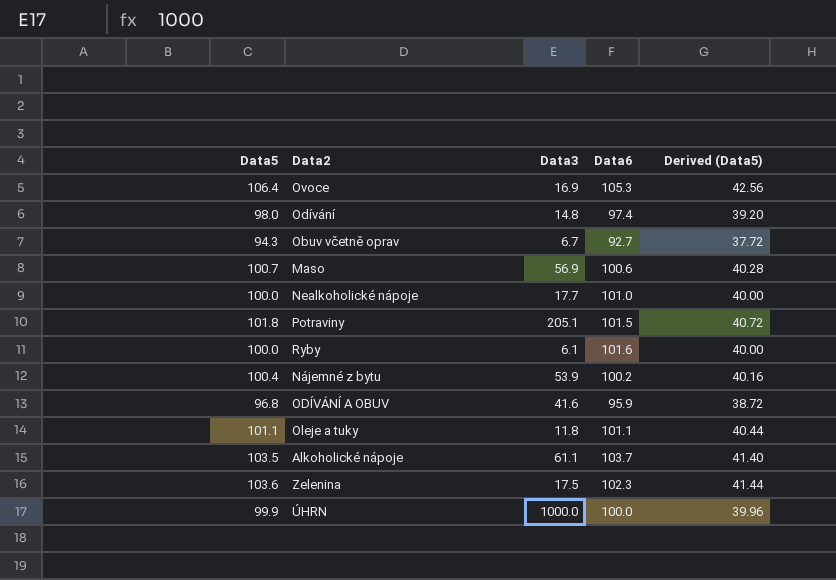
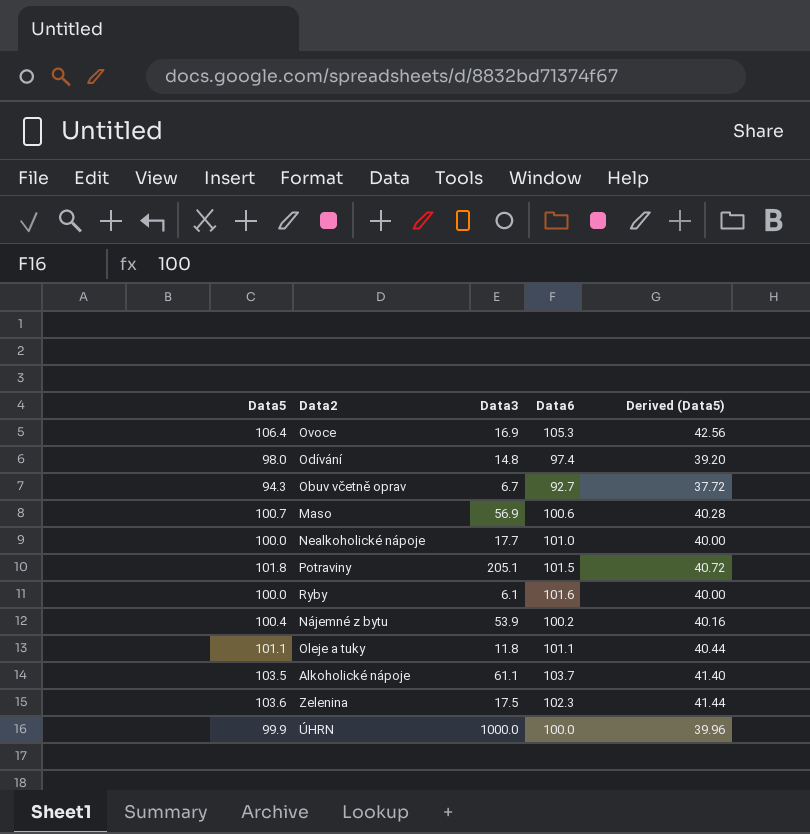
row ODÍVÁNÍ A OBUV: 96.8 | 41.6 | 95.9 | 38.72 -> none

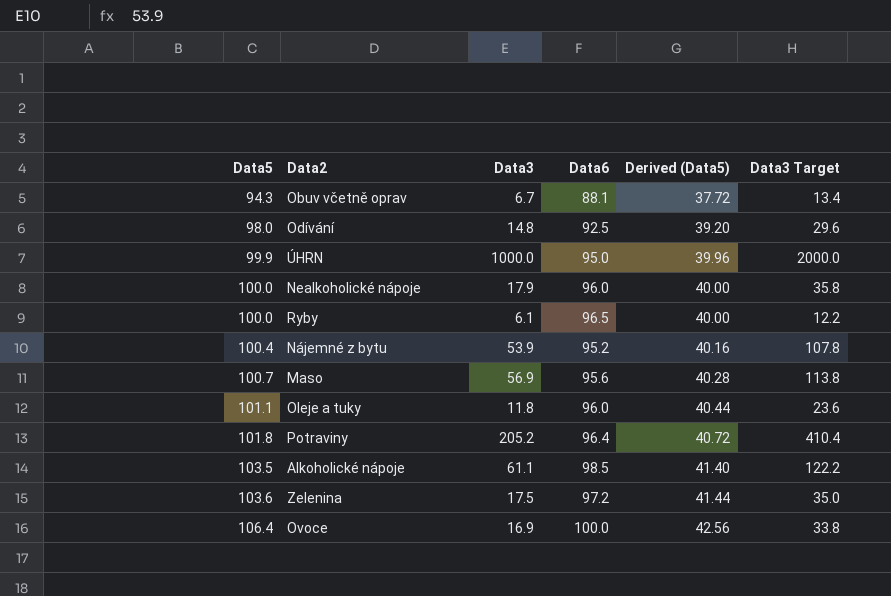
row order: none -> Data5 ascending
column Data3 Target | formula: none -> [Data3] * 2
Obuv včetně oprav | Data6: 92.7 -> 88.1
Odívání | Data6: 97.4 -> 92.5
ÚHRN | Data6: 100.0 -> 95.0
Nealkoholické nápoje | Data3: 17.7 -> 17.9
Nealkoholické nápoje | Data6: 101.0 -> 96.0
Ryby | Data6: 101.6 -> 96.5
Nájemné z bytu | Data6: 100.2 -> 95.2
Maso | Data6: 100.6 -> 95.6
Oleje a tuky | Data6: 101.1 -> 96.0
Potraviny | Data3: 205.1 -> 205.2
Potraviny | Data6: 101.5 -> 96.4
Alkoholické nápoje | Data6: 103.7 -> 98.5
Zelenina | Data6: 102.3 -> 97.2
Ovoce | Data6: 105.3 -> 100.0

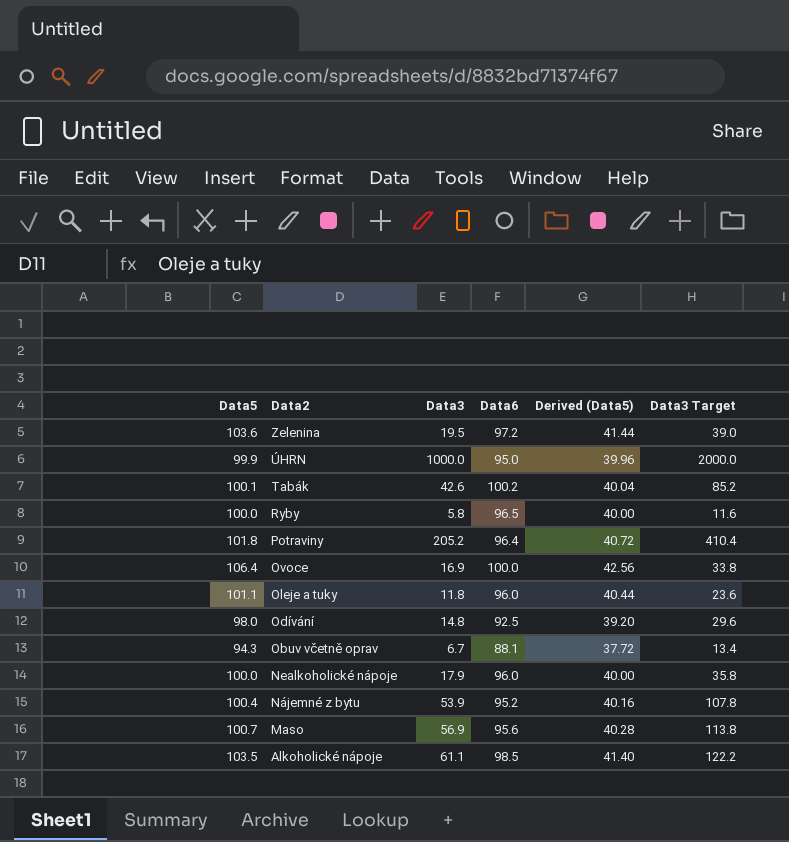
row order: Data5 ascending -> Data2 descending
Zelenina | Data3: 17.5 -> 19.5
Zelenina | Data3 Target: 35.0 -> 39.0
row Tabák: none -> 100.1 | 42.6 | 100.2 | 40.04 | 85.2
Ryby | Data3: 6.1 -> 5.8
Ryby | Data3 Target: 12.2 -> 11.6

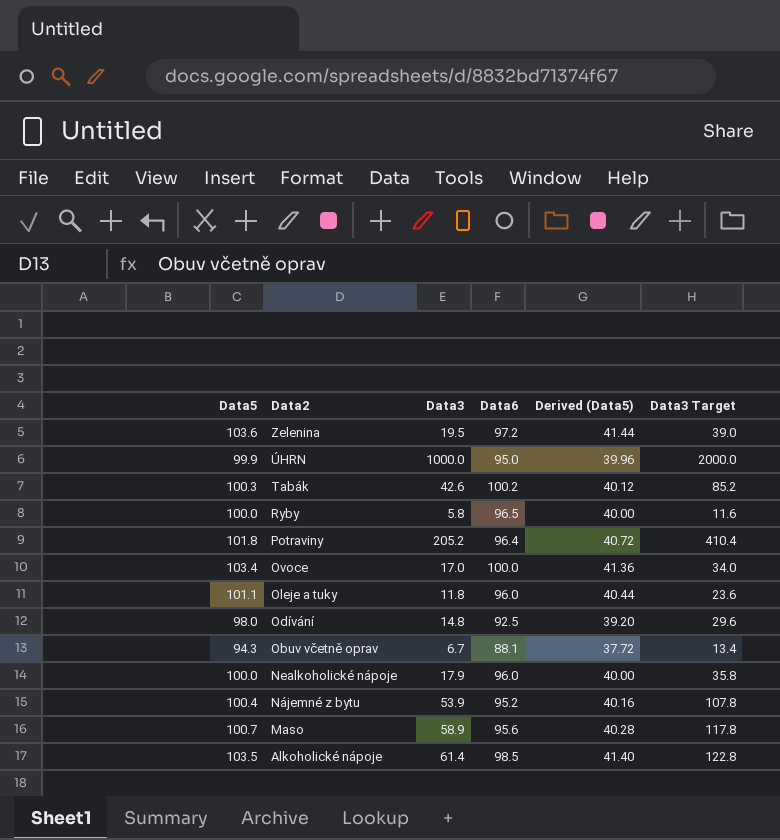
Tabák | Data5: 100.1 -> 100.3
Tabák | Derived (Data5): 40.04 -> 40.12
Ovoce | Data5: 106.4 -> 103.4
Ovoce | Data3: 16.9 -> 17.0
Ovoce | Derived (Data5): 42.56 -> 41.36
Ovoce | Data3 Target: 33.8 -> 34.0
Maso | Data3: 56.9 -> 58.9
Maso | Data3 Target: 113.8 -> 117.8
Alkoholické nápoje | Data3: 61.1 -> 61.4
Alkoholické nápoje | Data3 Target: 122.2 -> 122.8

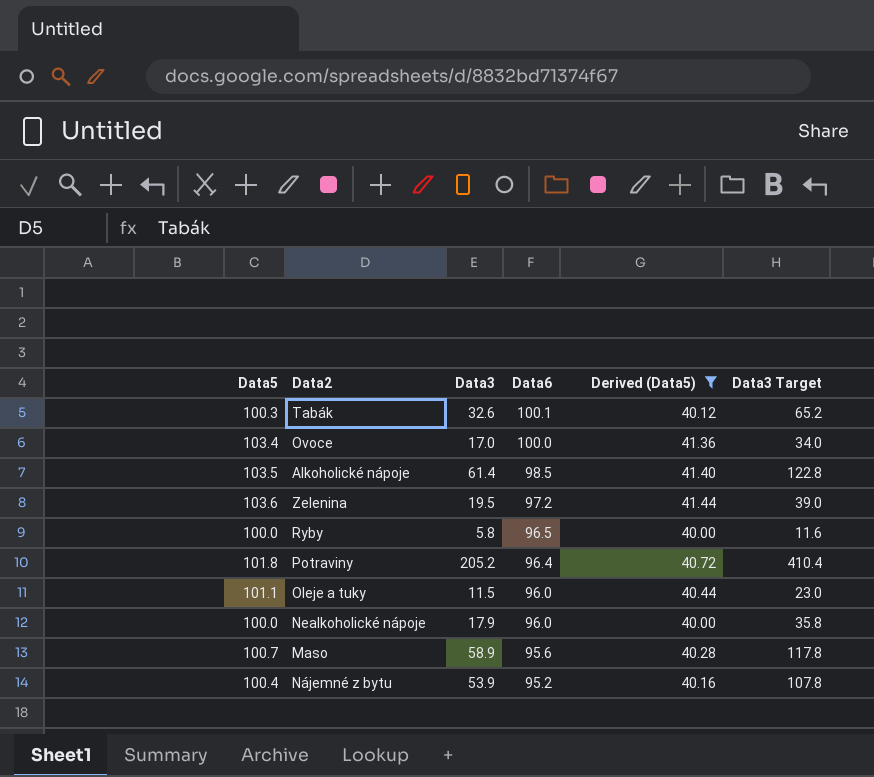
filter: none -> Derived (Data5) >= 40.00
row order: Data2 descending -> Data6 descending
Tabák | Data3: 42.6 -> 32.6
Tabák | Data6: 100.2 -> 100.1
Tabák | Data3 Target: 85.2 -> 65.2
Oleje a tuky | Data3: 11.8 -> 11.5
Oleje a tuky | Data3 Target: 23.6 -> 23.0

